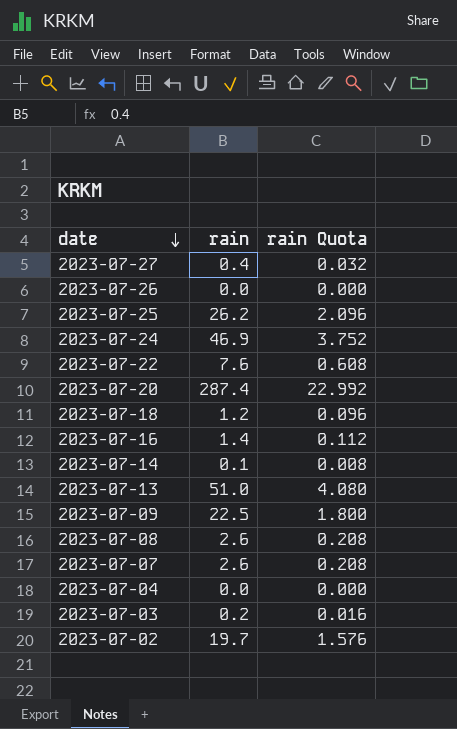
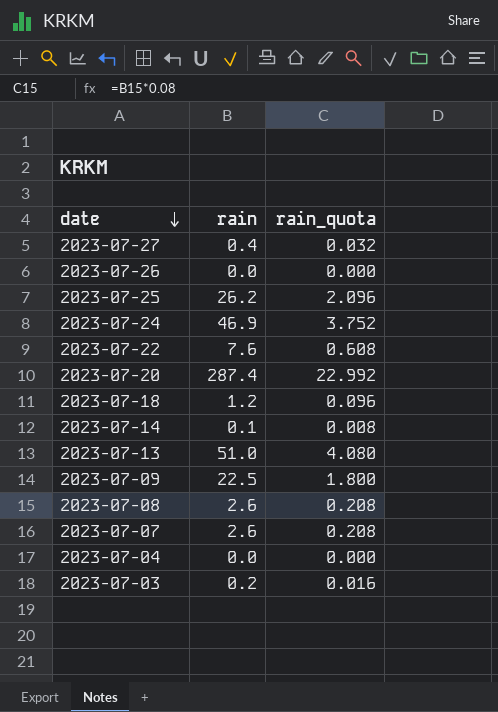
column name: rain Quota -> rain_quota
row 2023-07-16: 1.4 | 0.112 -> none
row 2023-07-02: 19.7 | 1.576 -> none

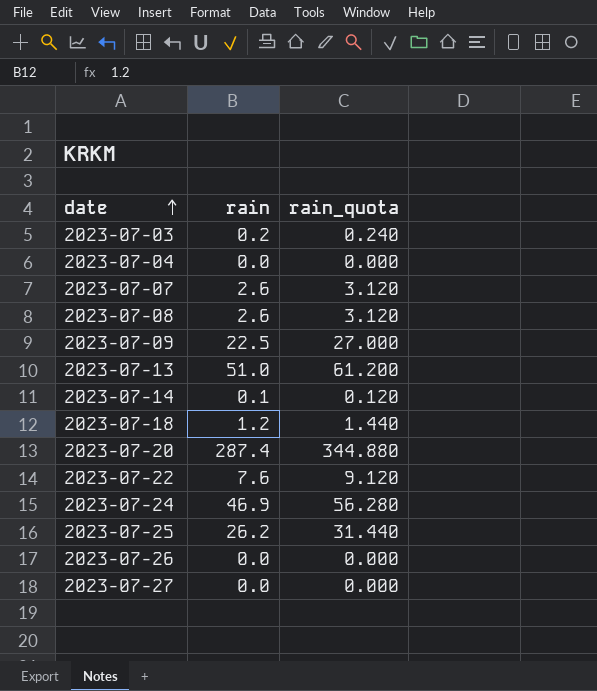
row order: date descending -> date ascending
column rain_quota | formula: [rain] * 0.08 -> [rain] * 1.2
2023-07-27 | rain: 0.4 -> 0.0

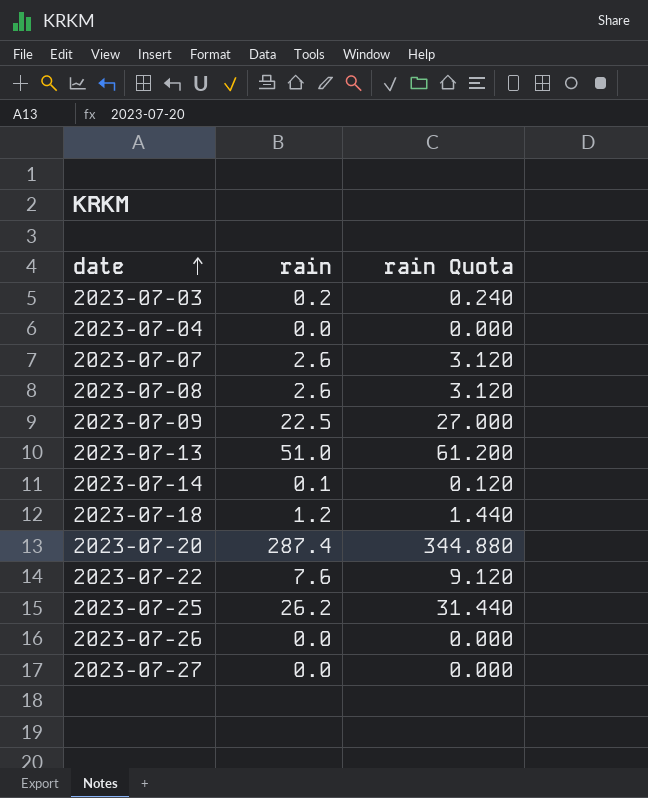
column name: rain_quota -> rain Quota
row 2023-07-24: 46.9 | 56.280 -> none

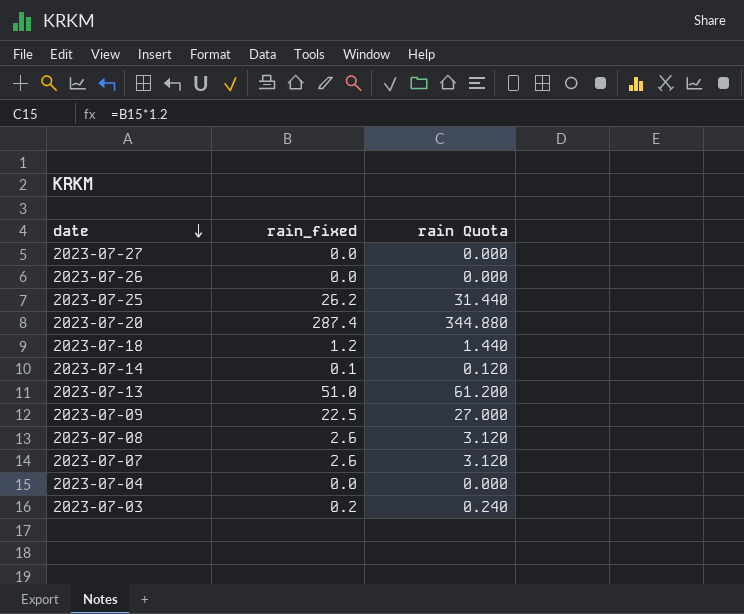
row order: date ascending -> date descending
column name: rain -> rain_fixed
row 2023-07-22: 7.6 | 9.120 -> none

